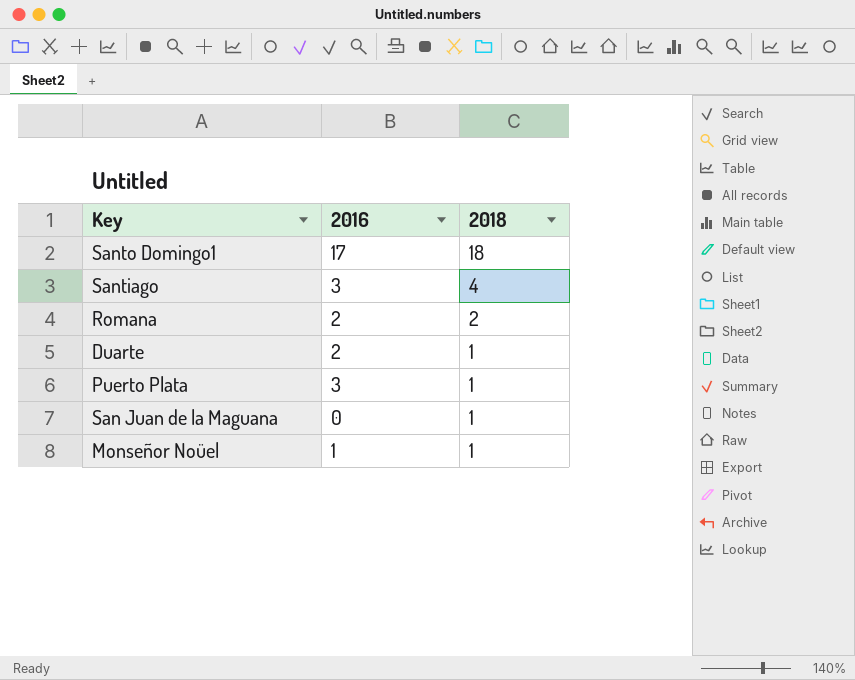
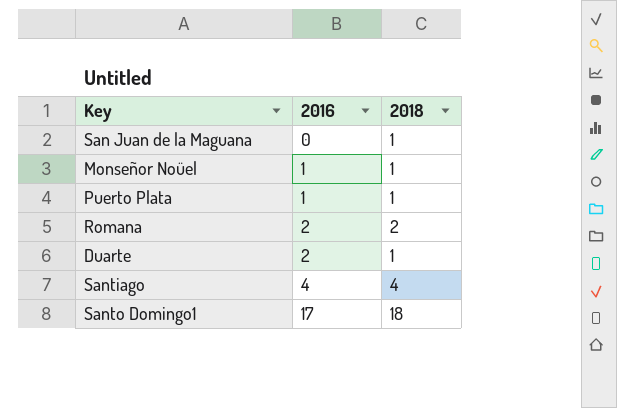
row order: 2018 descending -> 2016 ascending
Puerto Plata | 2016: 3 -> 1
Santiago | 2016: 3 -> 4

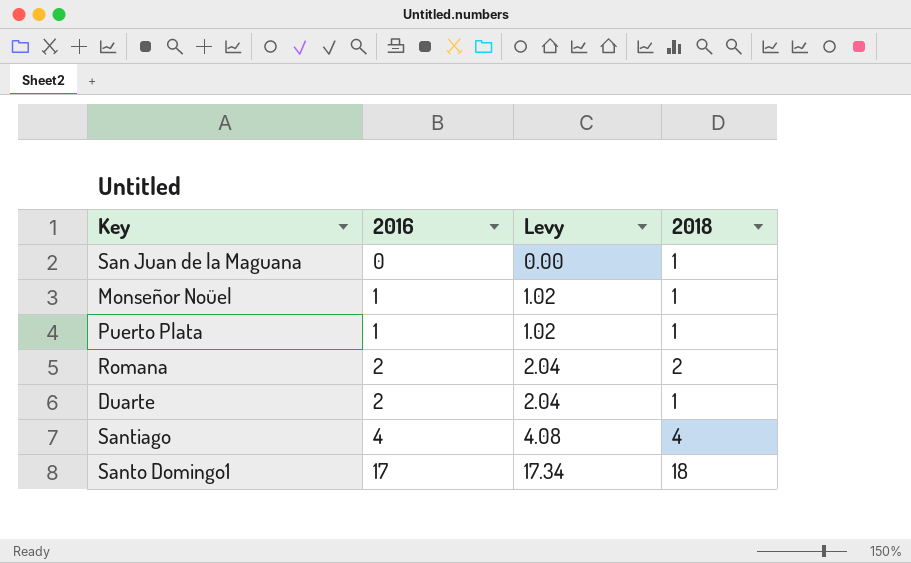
column Levy | formula: none -> [2016] * 1.02

